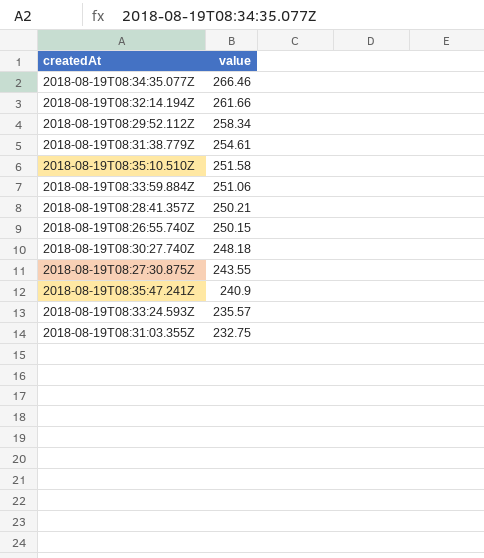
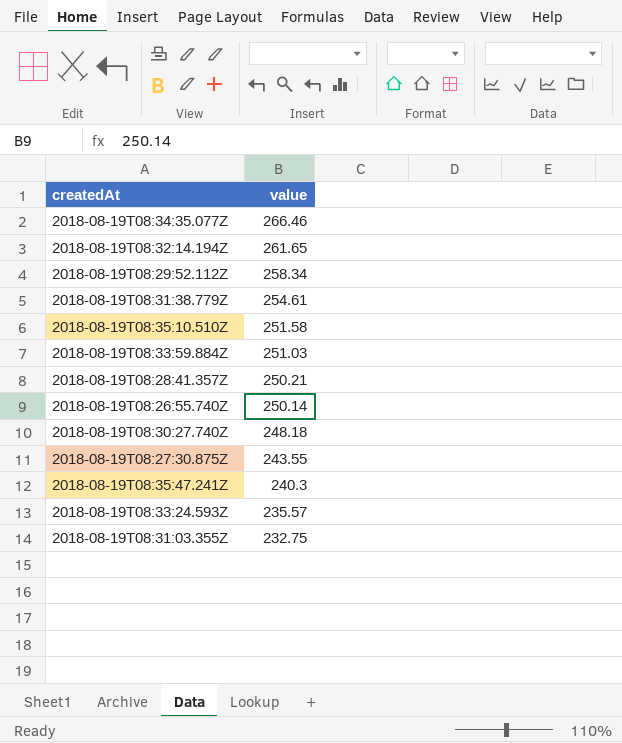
2018-08-19T08:32:14.194Z | value: 261.66 -> 261.65
2018-08-19T08:33:59.884Z | value: 251.06 -> 251.03
2018-08-19T08:26:55.740Z | value: 250.15 -> 250.14
2018-08-19T08:35:47.241Z | value: 240.9 -> 240.3

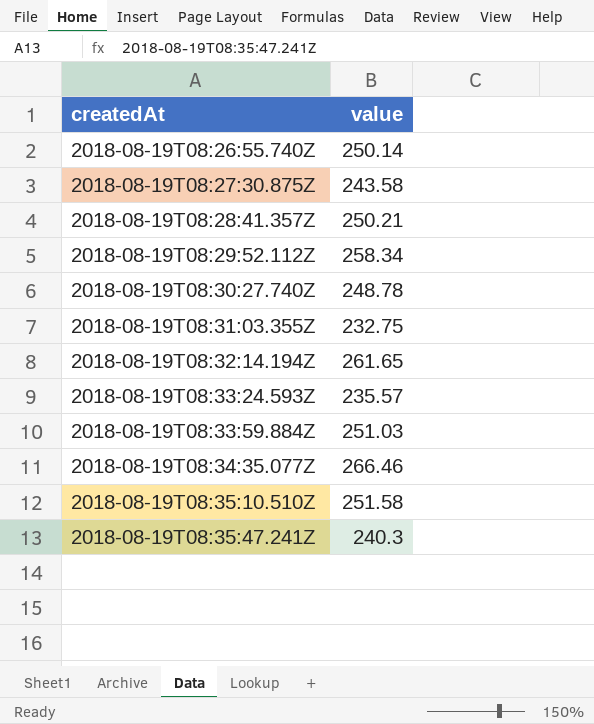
row order: value descending -> createdAt ascending
row 2018-08-19T08:31:38.779Z: 254.61 -> none
2018-08-19T08:27:30.875Z | value: 243.55 -> 243.58
2018-08-19T08:30:27.740Z | value: 248.18 -> 248.78

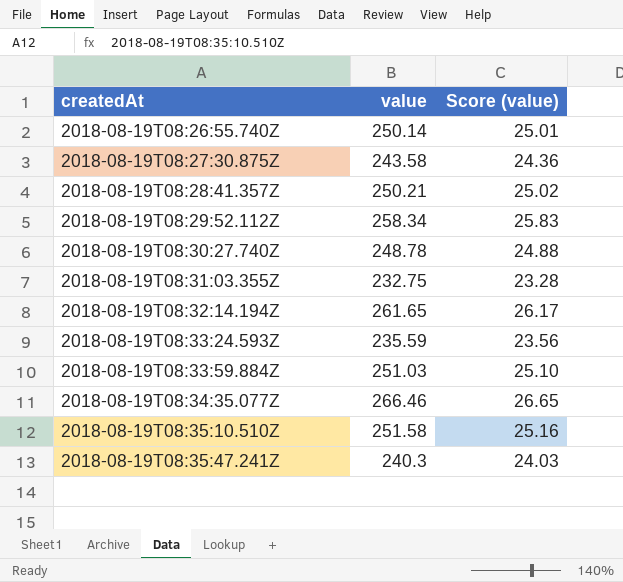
column Score (value) | formula: none -> [value] * 0.1
2018-08-19T08:33:24.593Z | value: 235.57 -> 235.59

